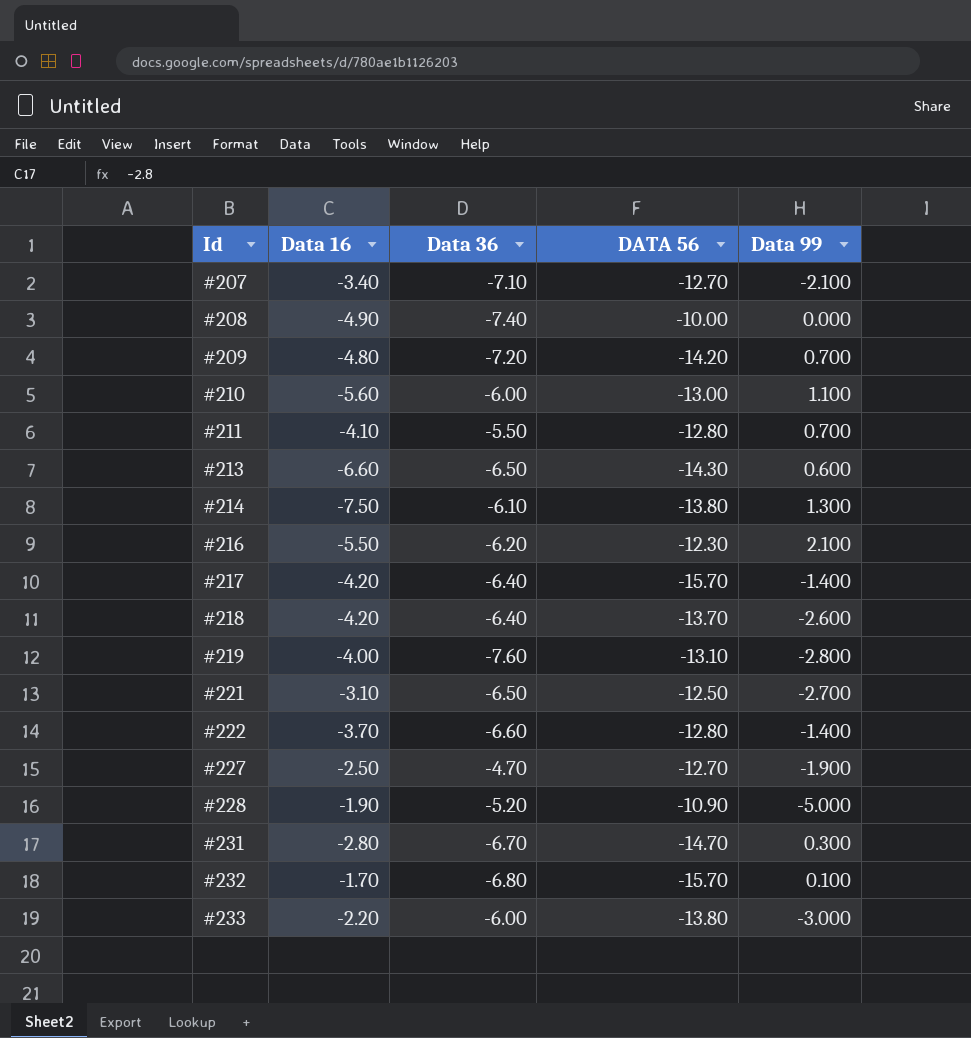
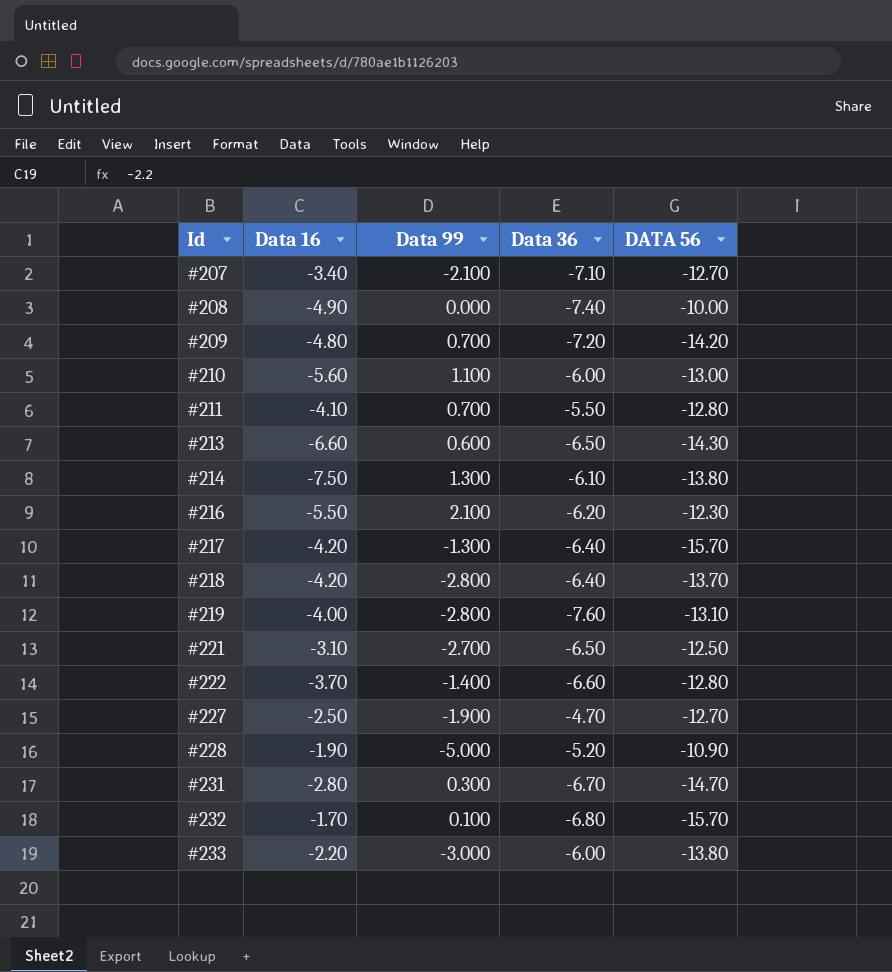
column Data 99 | position: 5 -> 3
#217 | Data 99: -1.400 -> -1.300
#218 | Data 99: -2.600 -> -2.800

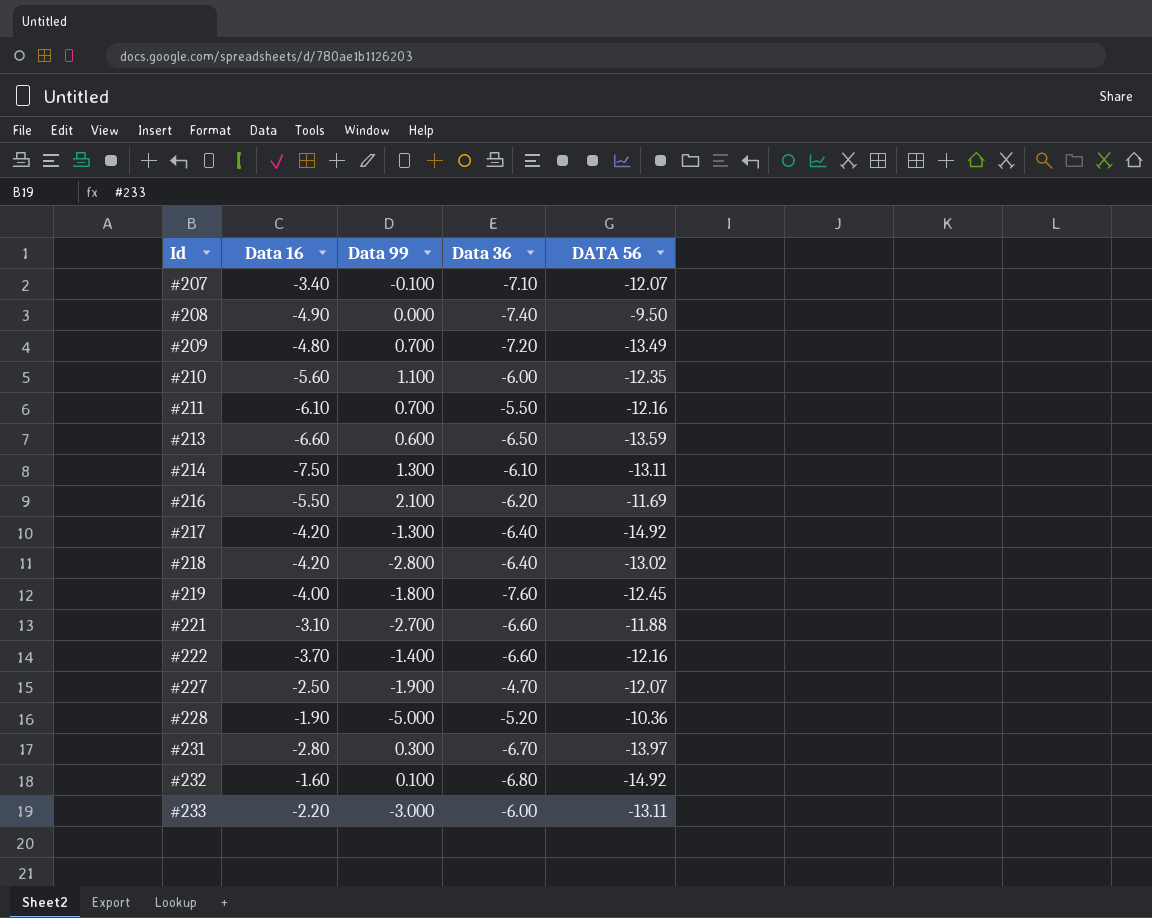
#207 | Data 99: -2.100 -> -0.100
#207 | DATA 56: -12.70 -> -12.07
#208 | DATA 56: -10.00 -> -9.50
#209 | DATA 56: -14.20 -> -13.49
#210 | DATA 56: -13.00 -> -12.35
#211 | Data 16: -4.10 -> -6.10
#211 | DATA 56: -12.80 -> -12.16
#213 | DATA 56: -14.30 -> -13.59
#214 | DATA 56: -13.80 -> -13.11
#216 | DATA 56: -12.30 -> -11.69
#217 | DATA 56: -15.70 -> -14.92
#218 | DATA 56: -13.70 -> -13.02
#219 | Data 99: -2.800 -> -1.800
#219 | DATA 56: -13.10 -> -12.45
#221 | Data 36: -6.50 -> -6.60
#221 | DATA 56: -12.50 -> -11.88
#222 | DATA 56: -12.80 -> -12.16
#227 | DATA 56: -12.70 -> -12.07
#228 | DATA 56: -10.90 -> -10.36
#231 | DATA 56: -14.70 -> -13.97
#232 | Data 16: -1.70 -> -1.60
#232 | DATA 56: -15.70 -> -14.92
#233 | DATA 56: -13.80 -> -13.11

